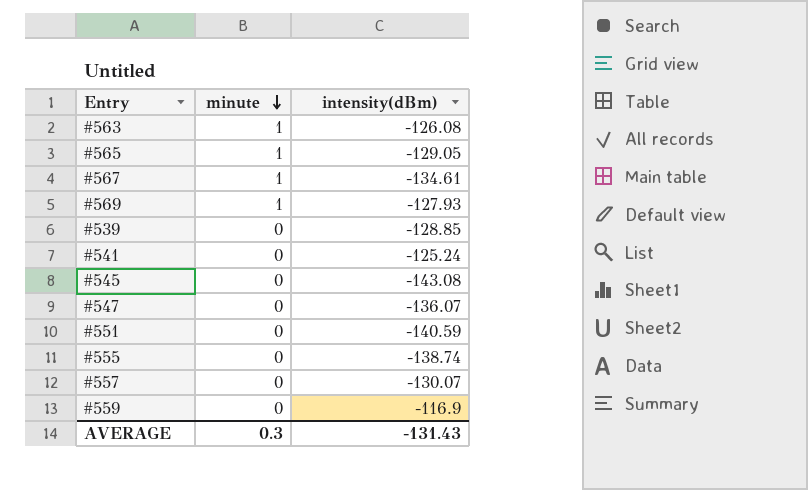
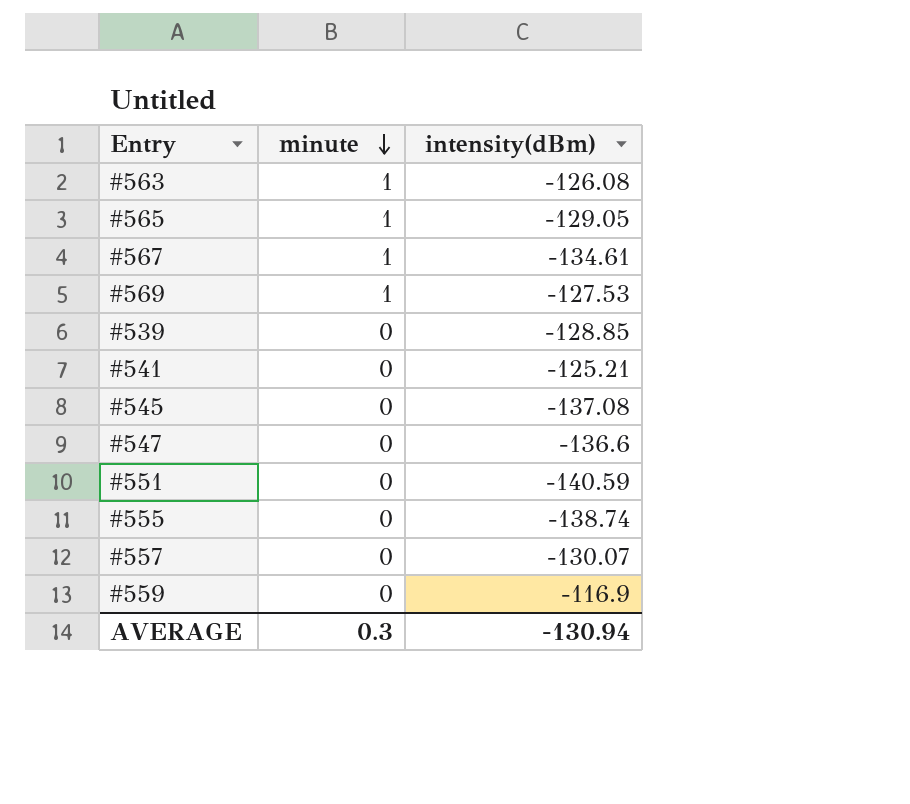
#569 | intensity(dBm): -127.93 -> -127.53
#541 | intensity(dBm): -125.24 -> -125.21
#545 | intensity(dBm): -143.08 -> -137.08
#547 | intensity(dBm): -136.07 -> -136.6
AVERAGE | intensity(dBm): -131.43 -> -130.94

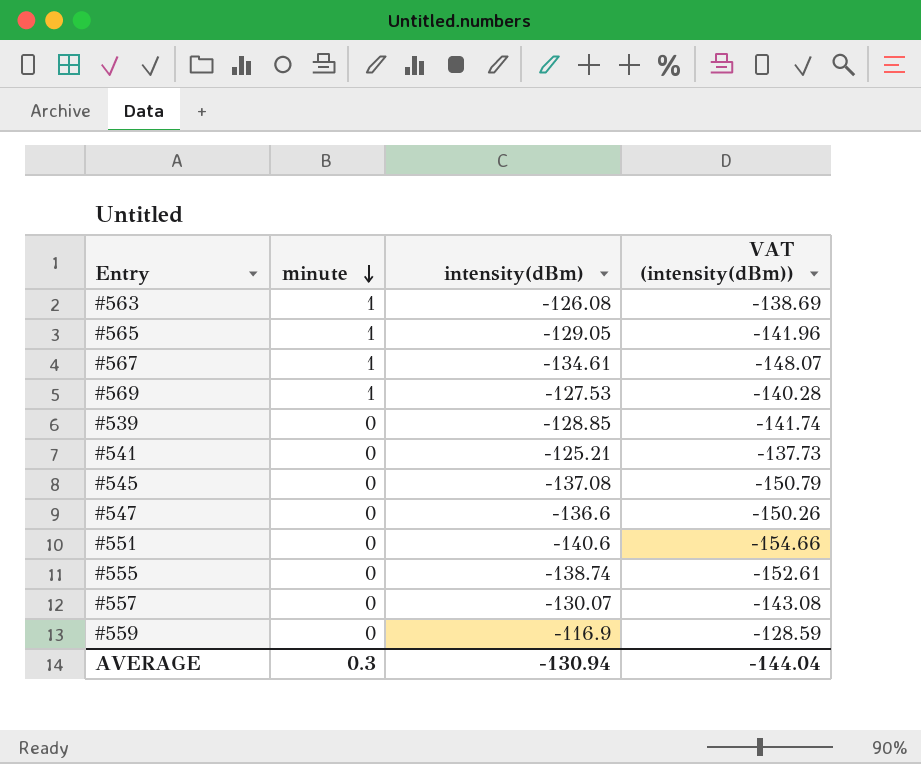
column VAT (intensity(dBm)) | formula: none -> [intensity(dBm)] * 1.1
#551 | intensity(dBm): -140.59 -> -140.6

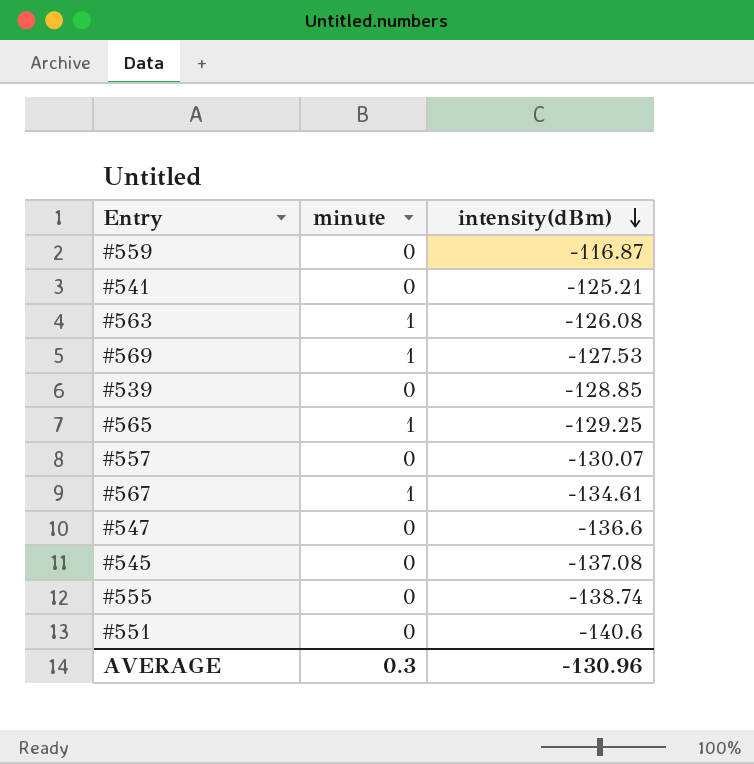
row order: minute descending -> intensity(dBm) descending
column VAT (intensity(dBm)) | formula: [intensity(dBm)] * 1.1 -> none
#559 | intensity(dBm): -116.9 -> -116.87
#565 | intensity(dBm): -129.05 -> -129.25
AVERAGE | intensity(dBm): -130.94 -> -130.96

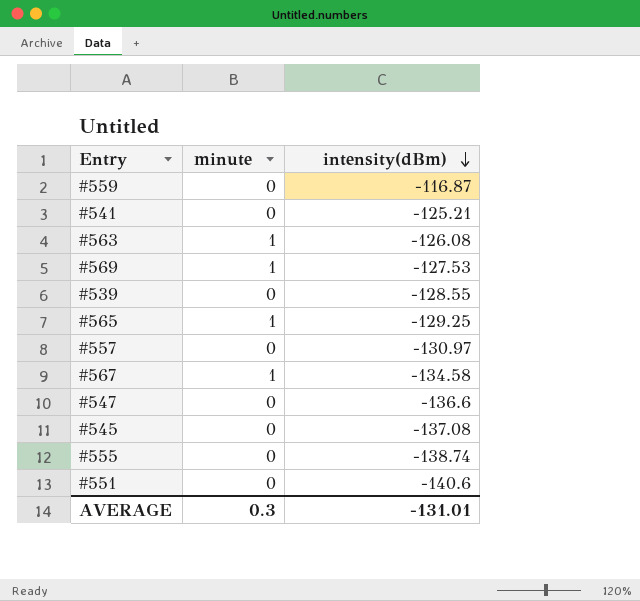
#539 | intensity(dBm): -128.85 -> -128.55
#557 | intensity(dBm): -130.07 -> -130.97
#567 | intensity(dBm): -134.61 -> -134.58
AVERAGE | intensity(dBm): -130.96 -> -131.01

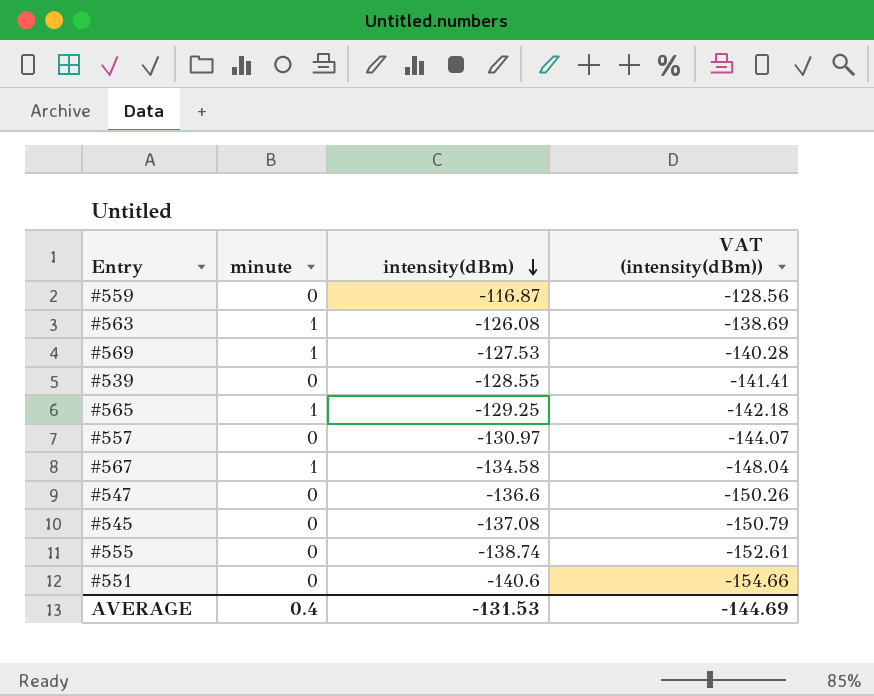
column VAT (intensity(dBm)) | formula: none -> [intensity(dBm)] * 1.1
row #541: 0 | -125.21 -> none
AVERAGE | minute: 0.3 -> 0.4
AVERAGE | intensity(dBm): -131.01 -> -131.53

